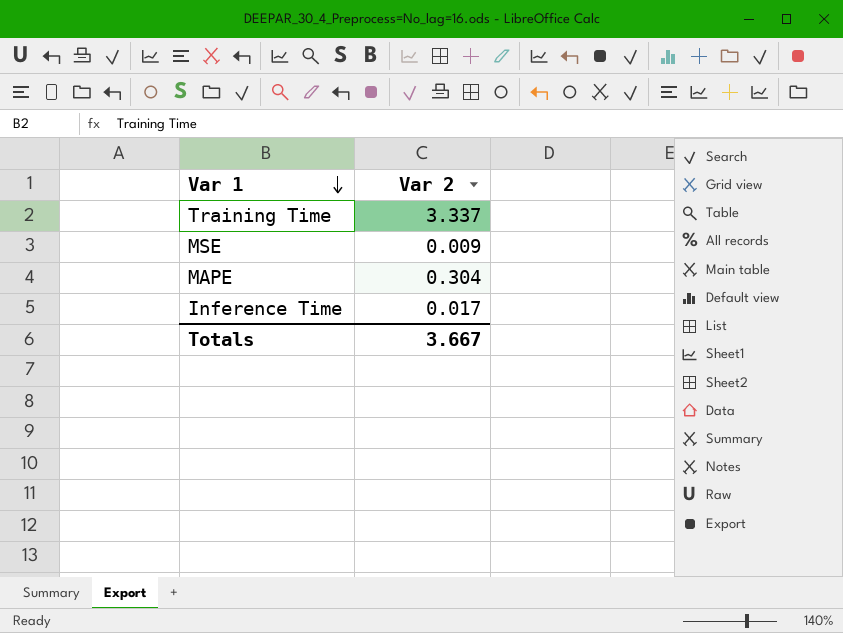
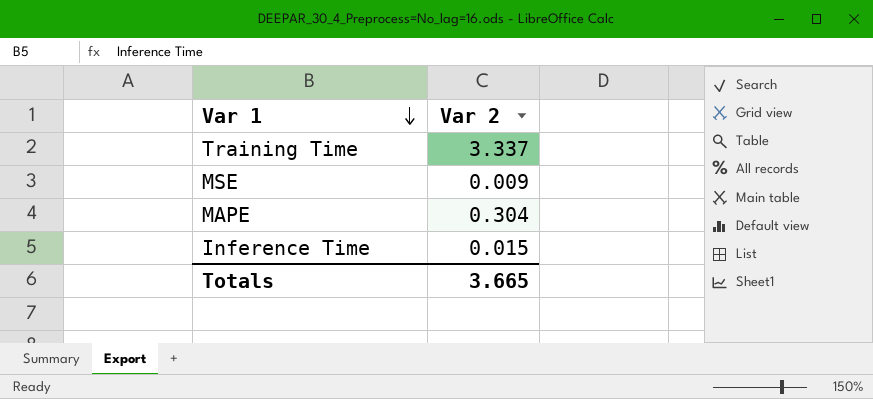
Inference Time | Var 2: 0.017 -> 0.015
Totals | Var 2: 3.667 -> 3.665

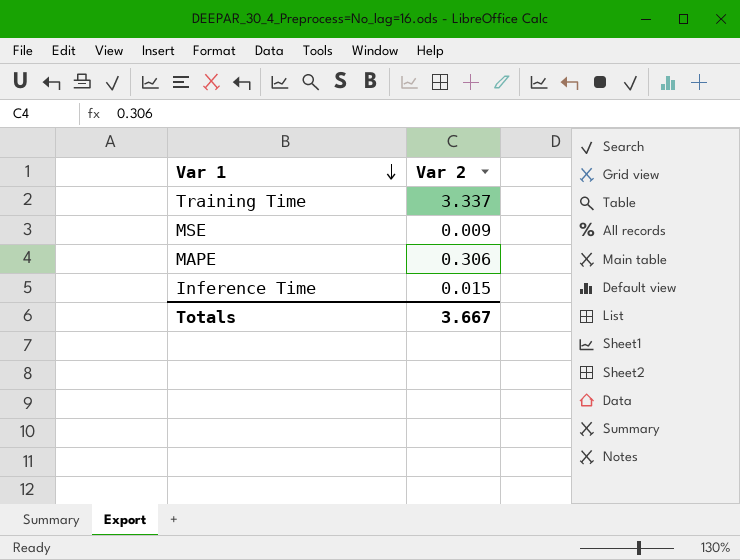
MAPE | Var 2: 0.304 -> 0.306
Totals | Var 2: 3.665 -> 3.667

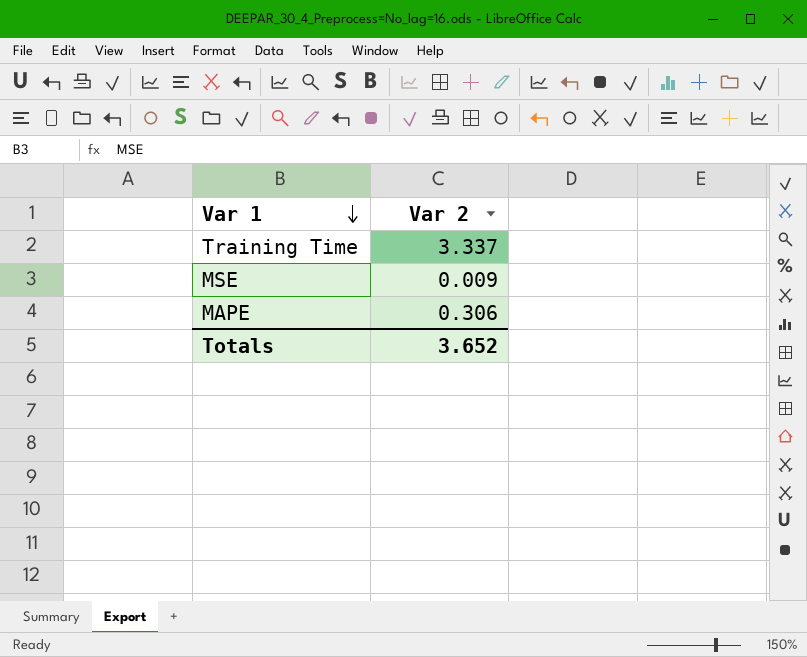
row Inference Time: 0.015 -> none
Totals | Var 2: 3.667 -> 3.652

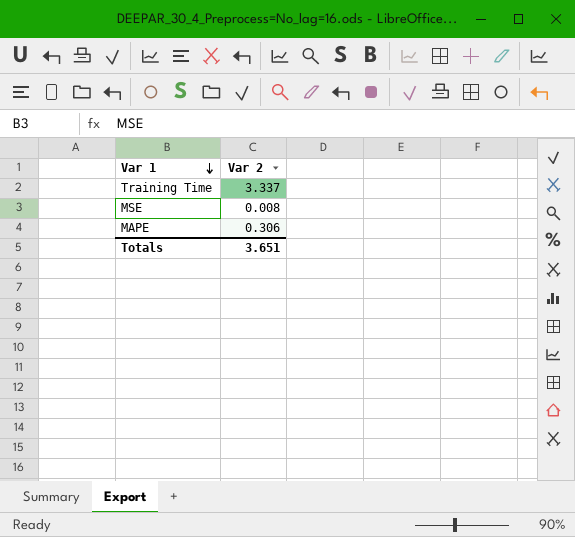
MSE | Var 2: 0.009 -> 0.008
Totals | Var 2: 3.652 -> 3.651

